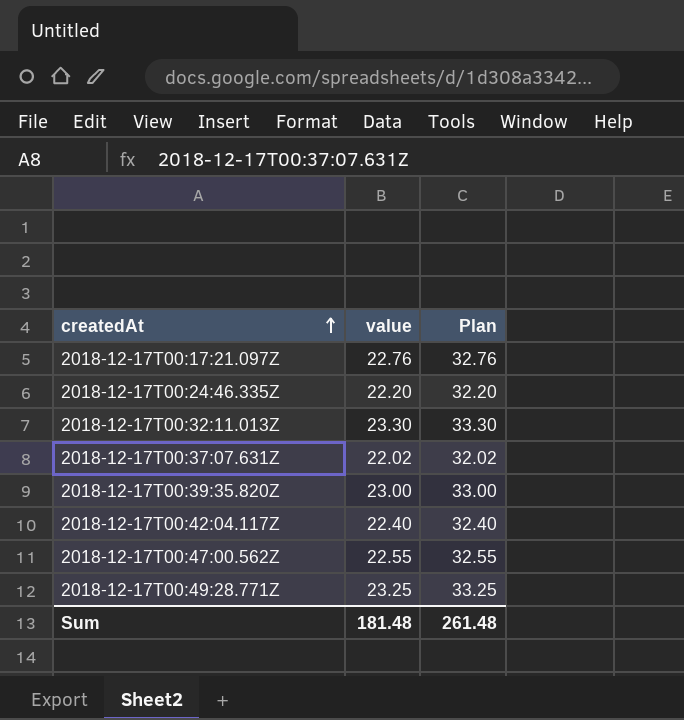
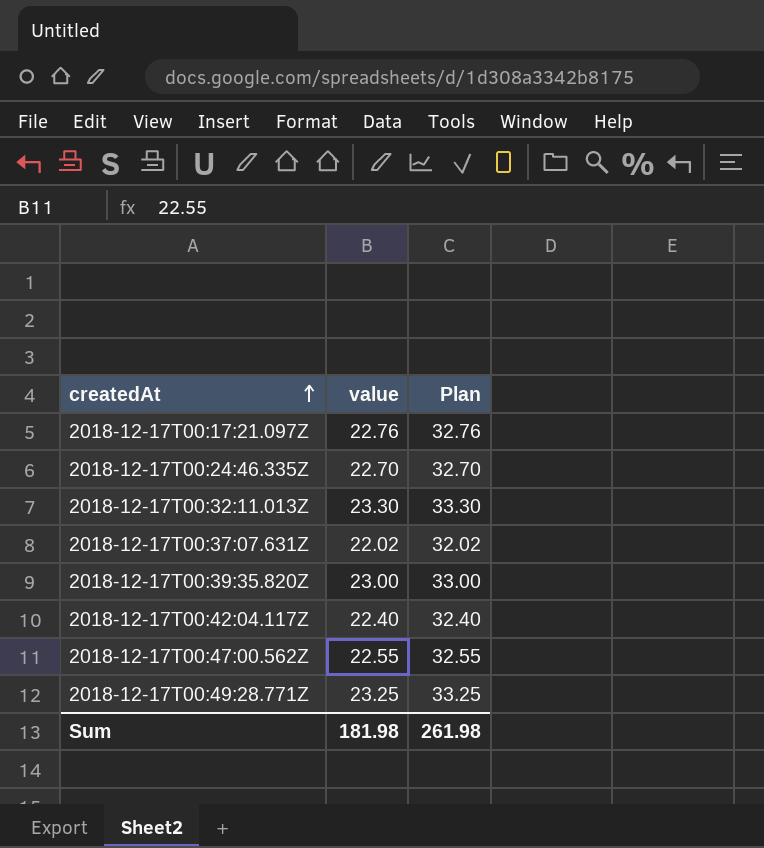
2018-12-17T00:24:46.335Z | value: 22.20 -> 22.70
2018-12-17T00:24:46.335Z | Plan: 32.20 -> 32.70
Sum | value: 181.48 -> 181.98
Sum | Plan: 261.48 -> 261.98

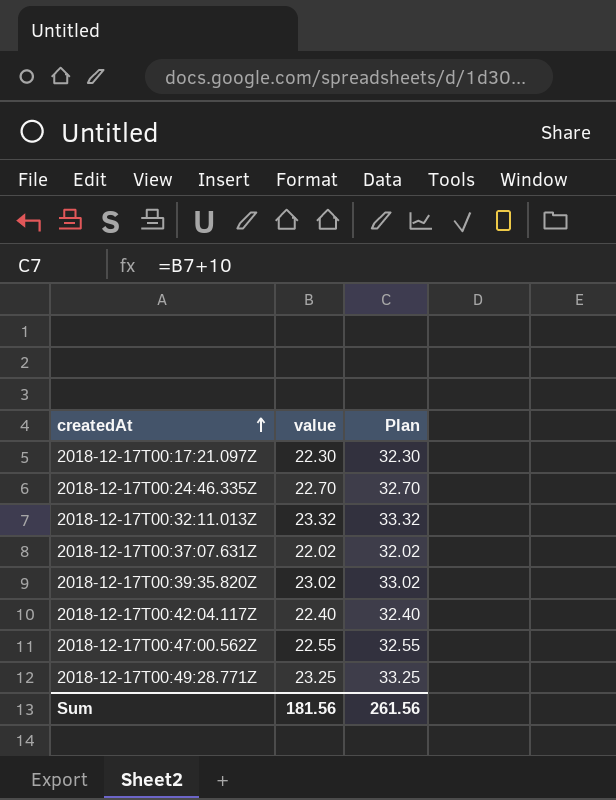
2018-12-17T00:17:21.097Z | value: 22.76 -> 22.30
2018-12-17T00:17:21.097Z | Plan: 32.76 -> 32.30
2018-12-17T00:32:11.013Z | value: 23.30 -> 23.32
2018-12-17T00:32:11.013Z | Plan: 33.30 -> 33.32
2018-12-17T00:39:35.820Z | value: 23.00 -> 23.02
2018-12-17T00:39:35.820Z | Plan: 33.00 -> 33.02
Sum | value: 181.98 -> 181.56
Sum | Plan: 261.98 -> 261.56

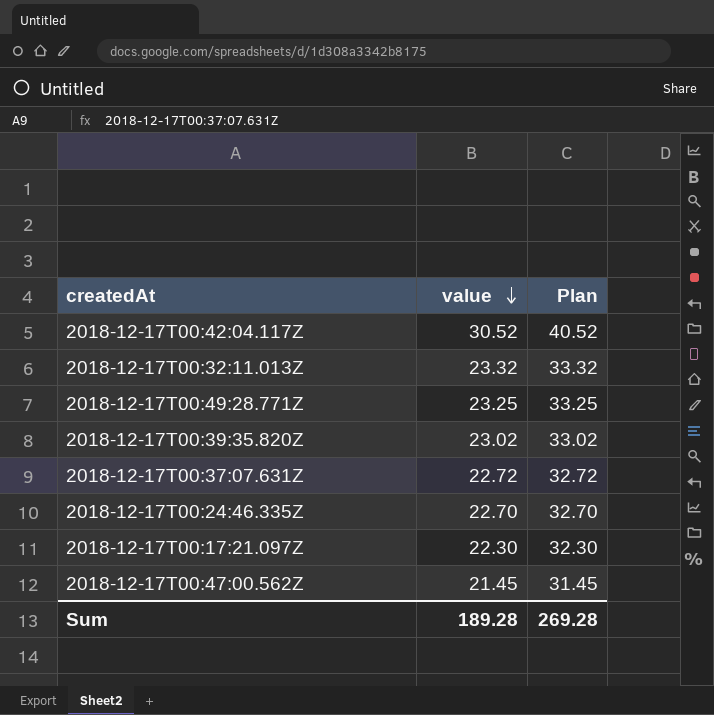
row order: createdAt ascending -> value descending
2018-12-17T00:42:04.117Z | value: 22.40 -> 30.52
2018-12-17T00:42:04.117Z | Plan: 32.40 -> 40.52
2018-12-17T00:37:07.631Z | value: 22.02 -> 22.72
2018-12-17T00:37:07.631Z | Plan: 32.02 -> 32.72
2018-12-17T00:47:00.562Z | value: 22.55 -> 21.45
2018-12-17T00:47:00.562Z | Plan: 32.55 -> 31.45
Sum | value: 181.56 -> 189.28
Sum | Plan: 261.56 -> 269.28

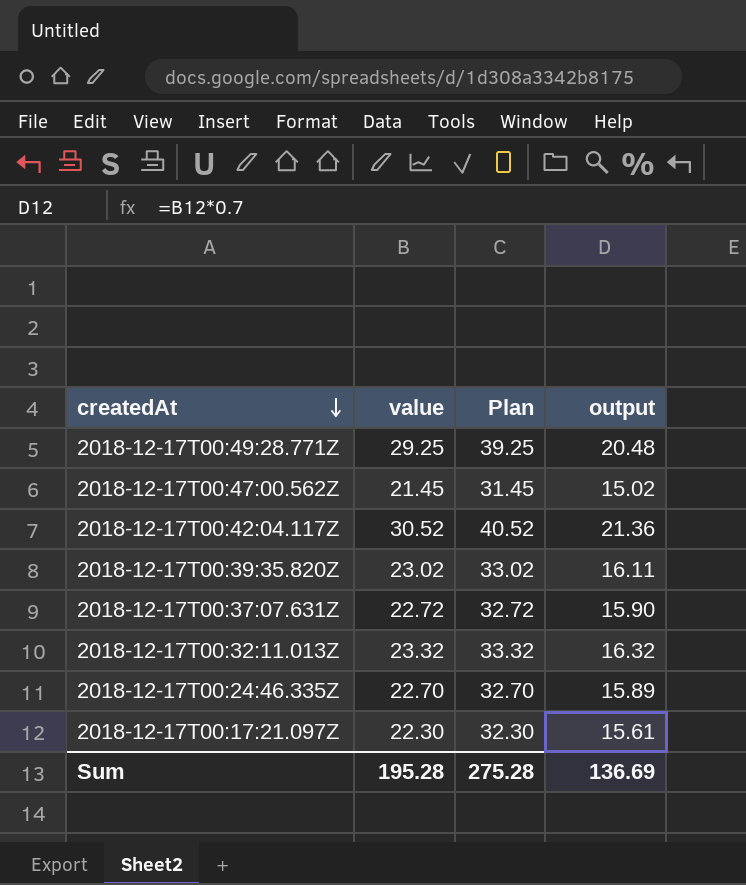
row order: value descending -> createdAt descending
column output | formula: none -> [value] * 0.7
2018-12-17T00:49:28.771Z | value: 23.25 -> 29.25
2018-12-17T00:49:28.771Z | Plan: 33.25 -> 39.25
Sum | value: 189.28 -> 195.28
Sum | Plan: 269.28 -> 275.28

